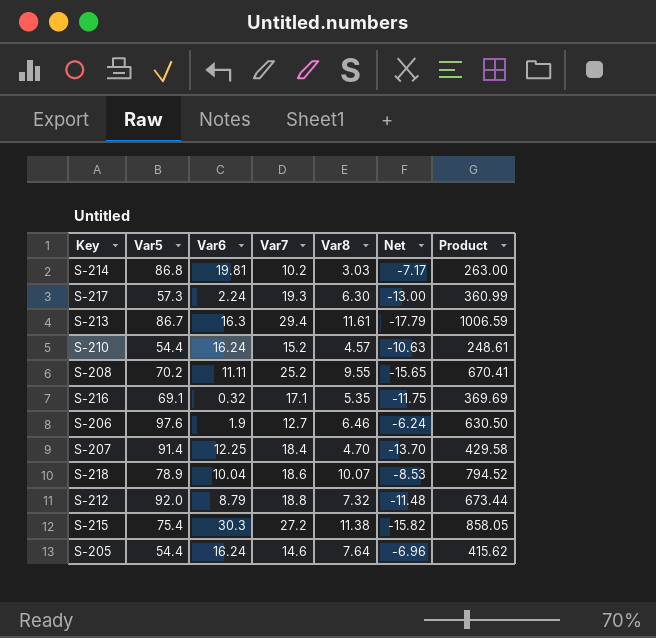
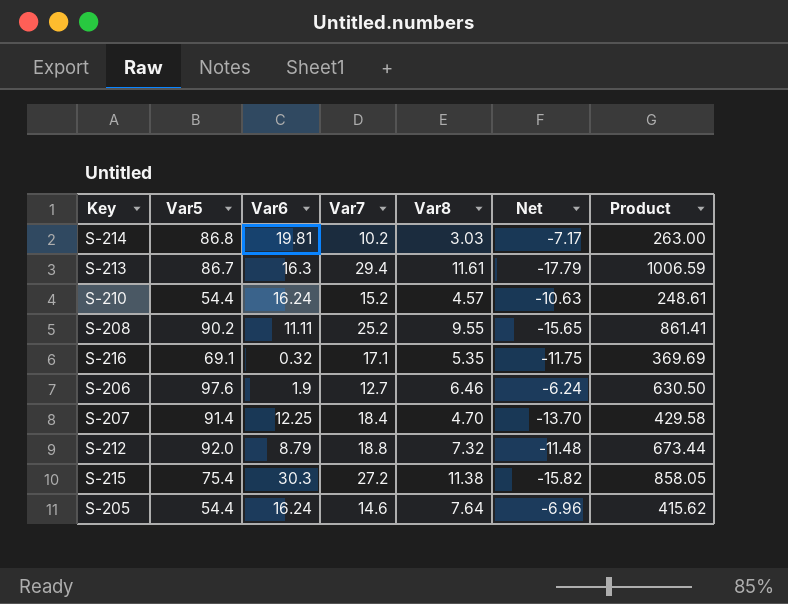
row S-217: 57.3 | 2.24 | 19.3 | 6.30 | -13.00 | 360.99 -> none
row S-218: 78.9 | 10.04 | 18.6 | 10.07 | -8.53 | 794.52 -> none
S-208 | Var5: 70.2 -> 90.2
S-208 | Product: 670.41 -> 861.41

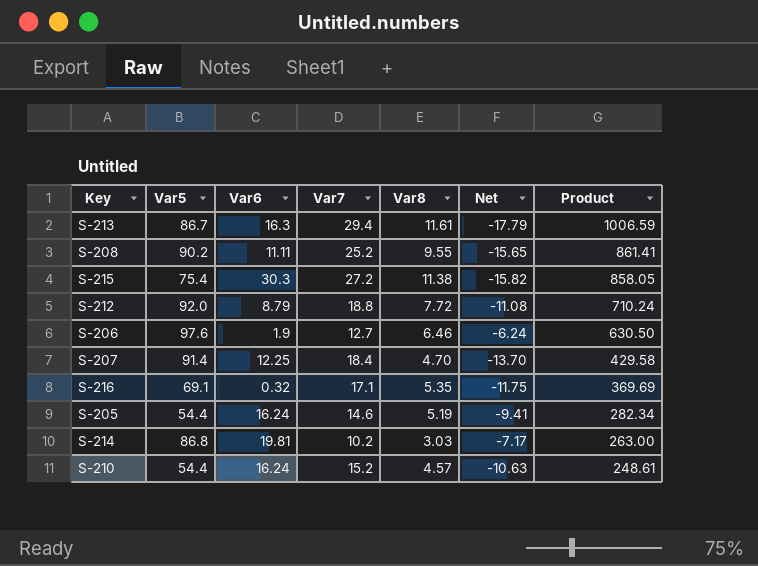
row order: none -> Product descending
S-212 | Var8: 7.32 -> 7.72
S-212 | Net: -11.48 -> -11.08
S-212 | Product: 673.44 -> 710.24
S-205 | Var8: 7.64 -> 5.19
S-205 | Net: -6.96 -> -9.41
S-205 | Product: 415.62 -> 282.34

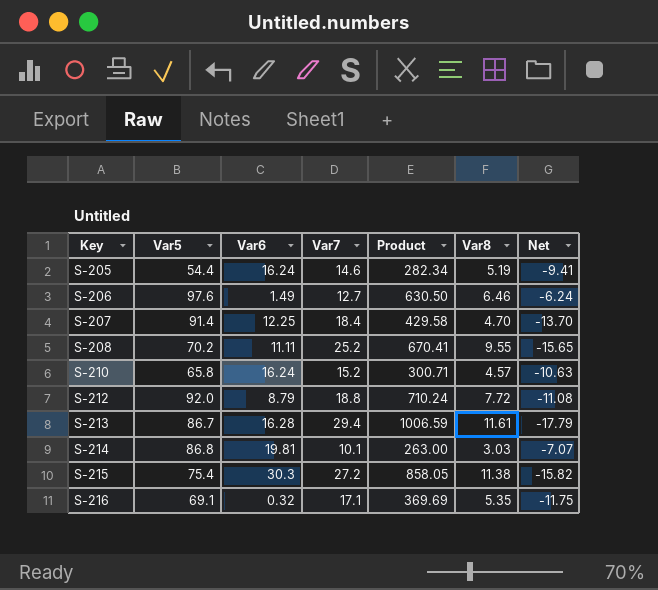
row order: Product descending -> Key ascending
column Product | position: 7 -> 5
S-206 | Var6: 1.9 -> 1.49
S-208 | Var5: 90.2 -> 70.2
S-208 | Product: 861.41 -> 670.41
S-210 | Var5: 54.4 -> 65.8
S-210 | Product: 248.61 -> 300.71
S-213 | Var6: 16.3 -> 16.28
S-214 | Var7: 10.2 -> 10.1
S-214 | Net: -7.17 -> -7.07

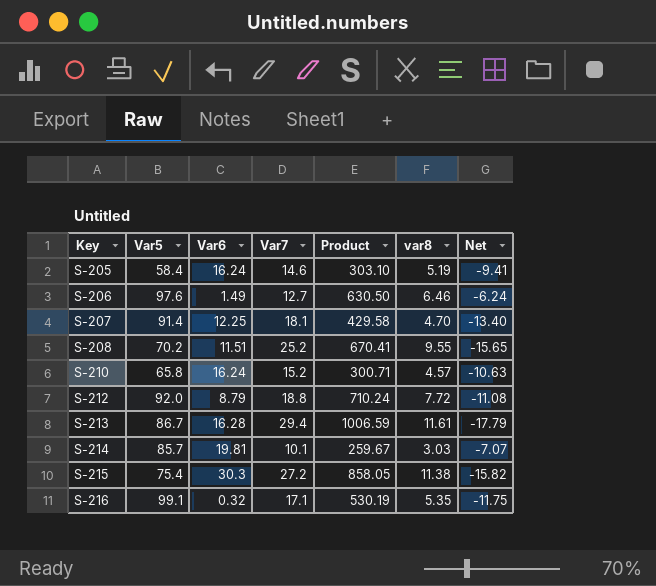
column name: Var8 -> var8
S-205 | Var5: 54.4 -> 58.4
S-205 | Product: 282.34 -> 303.10
S-207 | Var7: 18.4 -> 18.1
S-207 | Net: -13.70 -> -13.40
S-208 | Var6: 11.11 -> 11.51
S-214 | Var5: 86.8 -> 85.7
S-214 | Product: 263.00 -> 259.67
S-216 | Var5: 69.1 -> 99.1
S-216 | Product: 369.69 -> 530.19

